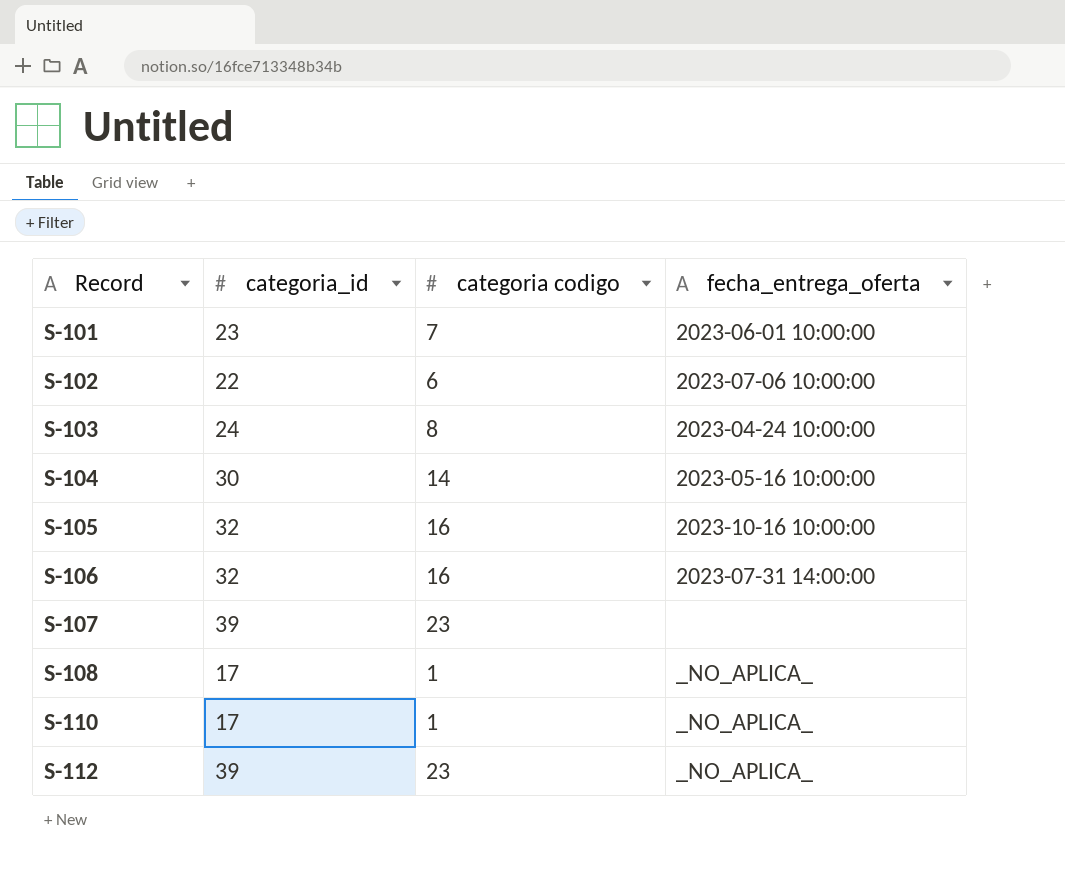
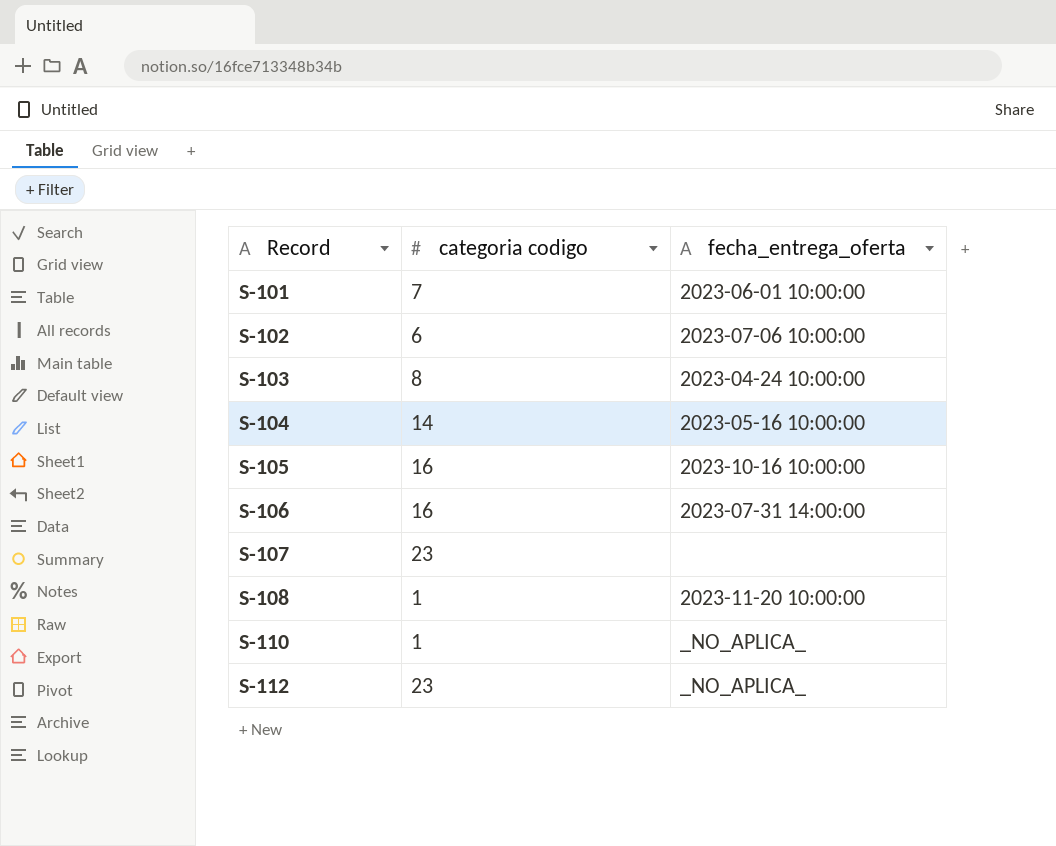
column categoria_id | position: 2 -> none
S-108 | fecha_entrega_oferta: _NO_APLICA_ -> 2023-11-20 10:00:00

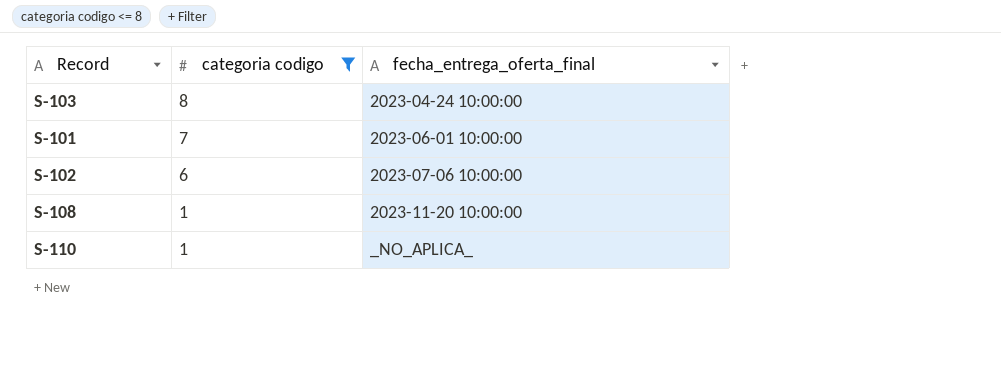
filter: none -> categoria codigo <= 8
row order: Record ascending -> categoria codigo descending
column name: fecha_entrega_oferta -> fecha_entrega_oferta_final

